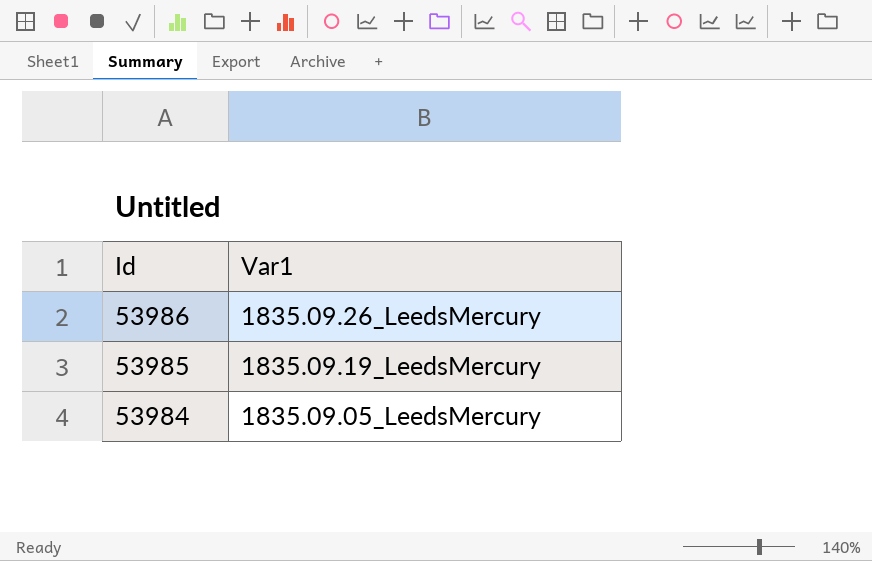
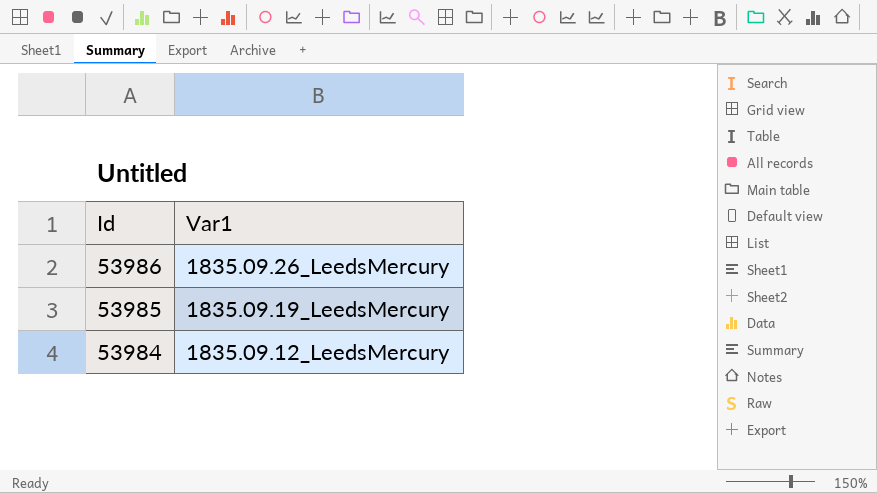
53984 | Var1: 1835.09.05_LeedsMercury -> 1835.09.12_LeedsMercury

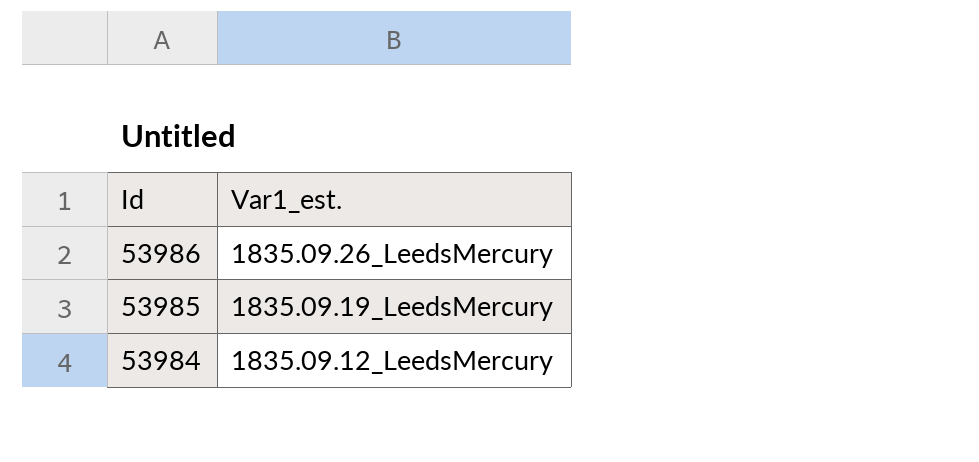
column name: Var1 -> Var1_est.

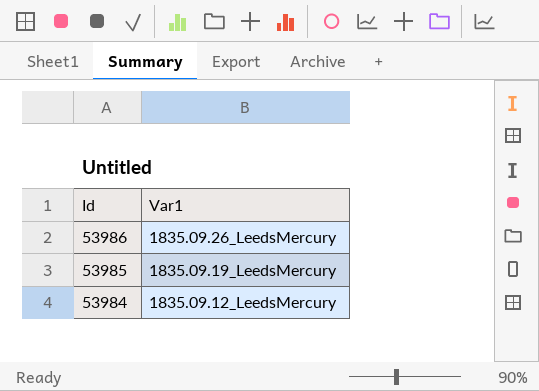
column name: Var1_est. -> Var1

